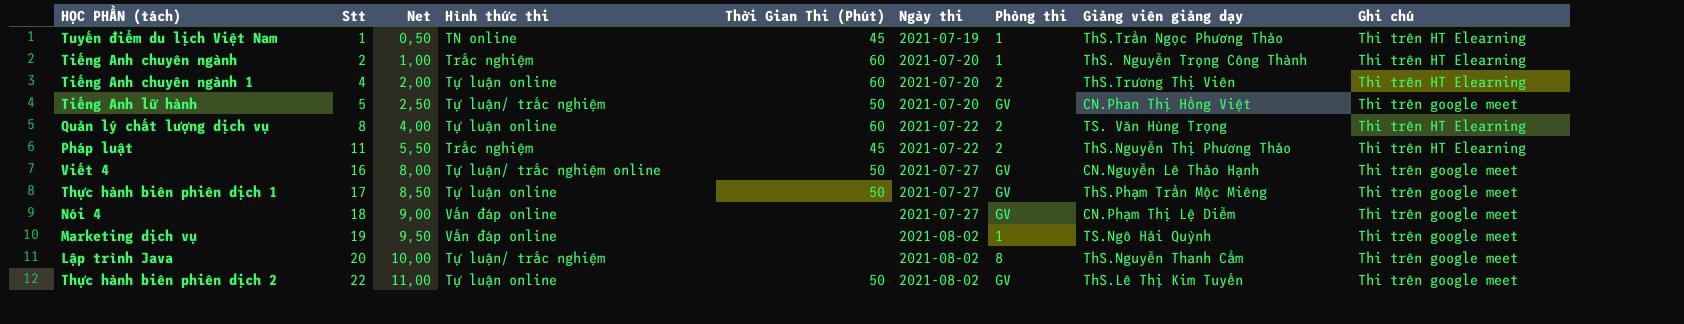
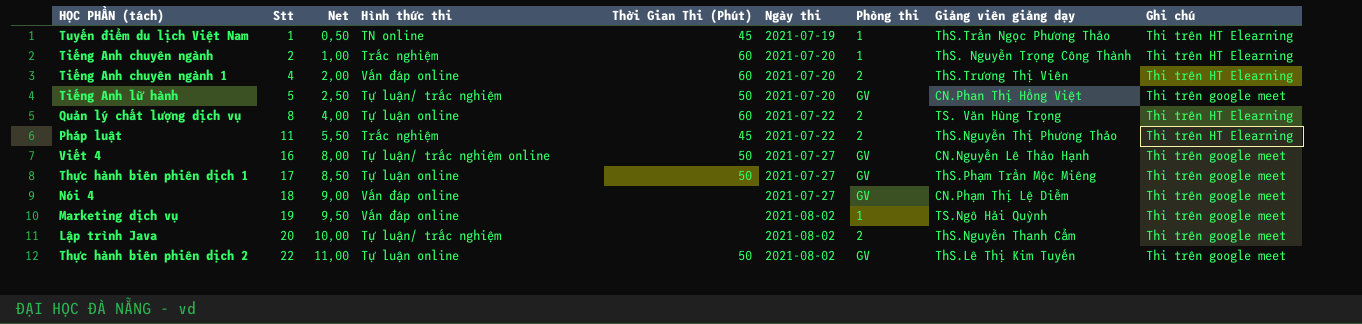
Tiếng Anh chuyên ngành 1 | Hình thức thi: Tự luận online -> Vấn đáp online
Lập trình Java | Phòng thi: 8 -> 2

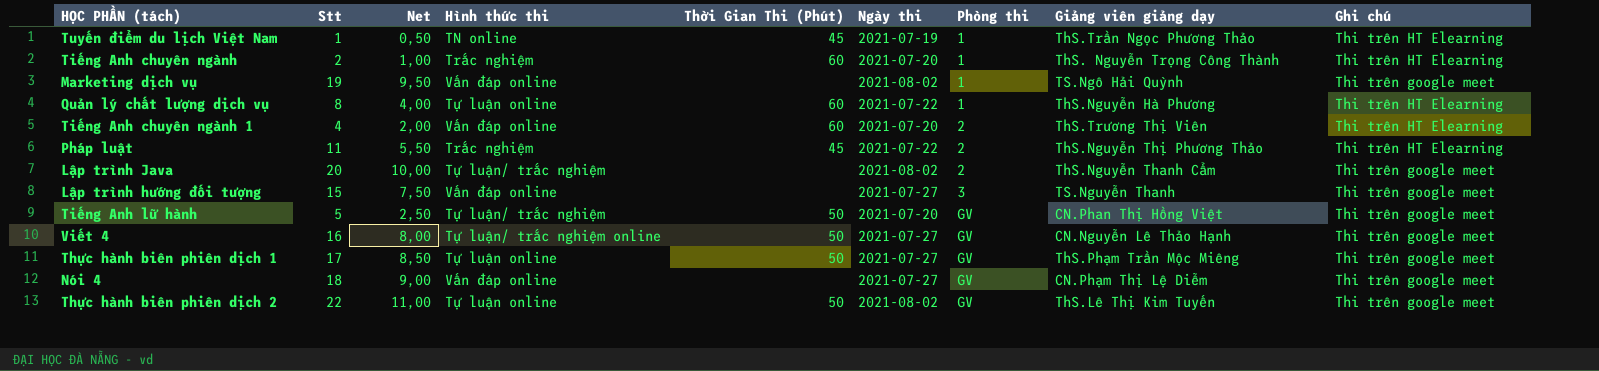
row order: Stt ascending -> Phòng thi ascending
Quản lý chất lượng dịch vụ | Phòng thi: 2 -> 1
Quản lý chất lượng dịch vụ | Giảng viên giảng dạy: TS. Văn Hùng Trọng -> ThS.Nguyễn Hà Phương
row Lập trình hướng đối tượng: none -> 15 | 7,50 | Vấn đáp online | none | 2021-07-27 | 3 | TS.Nguyễn Thanh | Thi trên google meet

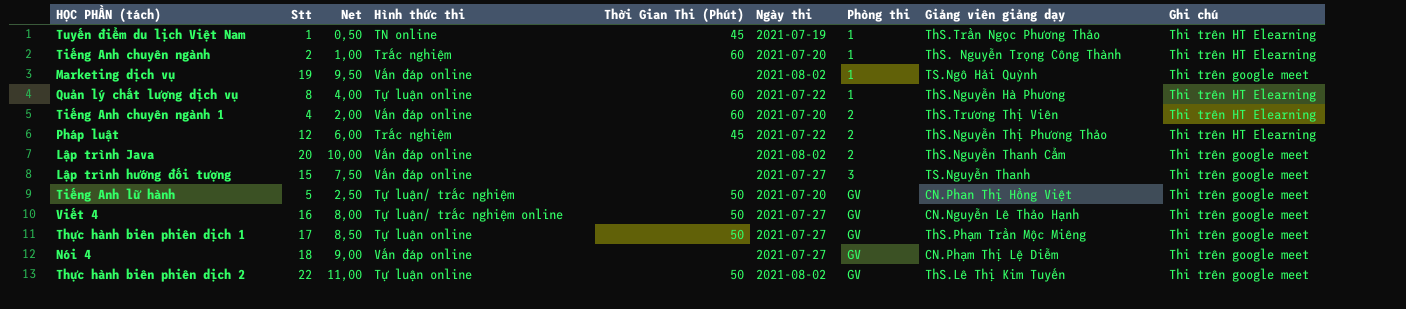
Pháp luật | Stt: 11 -> 12
Pháp luật | Net: 5,50 -> 6,00
Lập trình Java | Hình thức thi: Tự luận/ trắc nghiệm -> Vấn đáp online

